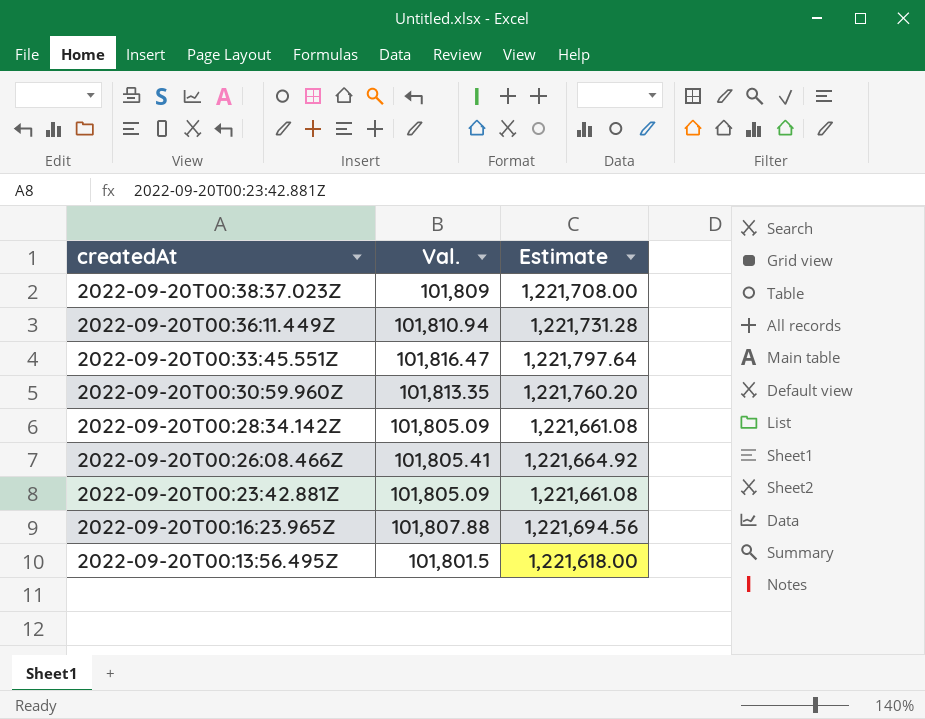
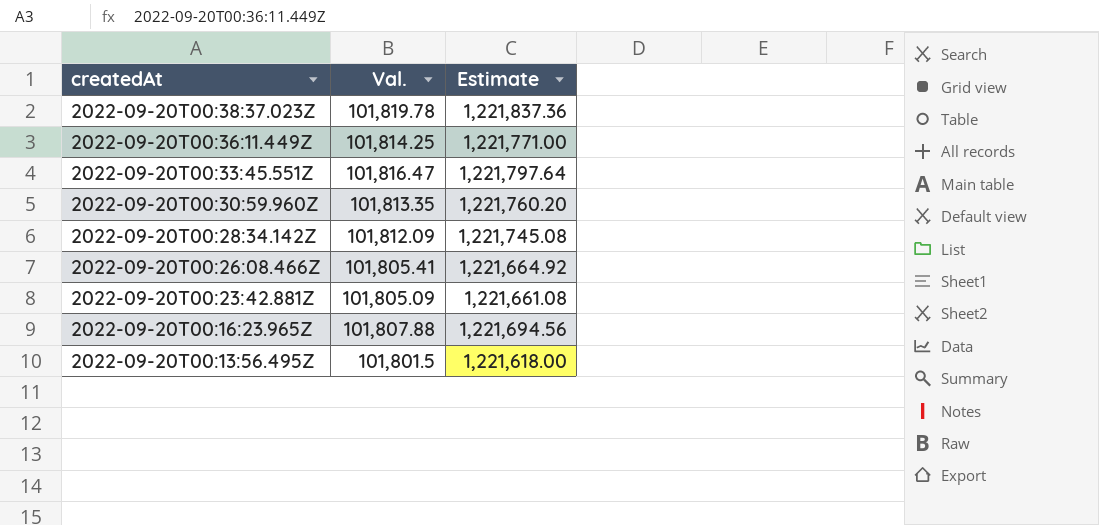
2022-09-20T00:38:37.023Z | Val.: 101,809 -> 101,819.78
2022-09-20T00:38:37.023Z | Estimate: 1,221,708.00 -> 1,221,837.36
2022-09-20T00:36:11.449Z | Val.: 101,810.94 -> 101,814.25
2022-09-20T00:36:11.449Z | Estimate: 1,221,731.28 -> 1,221,771.00
2022-09-20T00:28:34.142Z | Val.: 101,805.09 -> 101,812.09
2022-09-20T00:28:34.142Z | Estimate: 1,221,661.08 -> 1,221,745.08

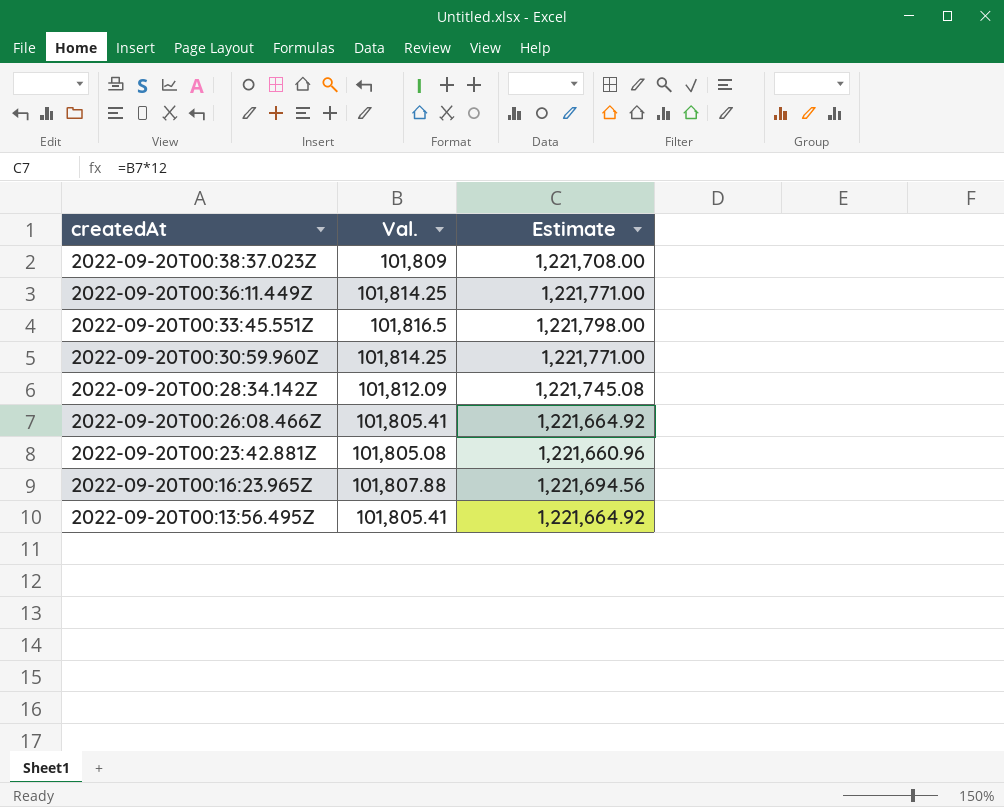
2022-09-20T00:38:37.023Z | Val.: 101,819.78 -> 101,809
2022-09-20T00:38:37.023Z | Estimate: 1,221,837.36 -> 1,221,708.00
2022-09-20T00:33:45.551Z | Val.: 101,816.47 -> 101,816.5
2022-09-20T00:33:45.551Z | Estimate: 1,221,797.64 -> 1,221,798.00
2022-09-20T00:30:59.960Z | Val.: 101,813.35 -> 101,814.25
2022-09-20T00:30:59.960Z | Estimate: 1,221,760.20 -> 1,221,771.00
2022-09-20T00:23:42.881Z | Val.: 101,805.09 -> 101,805.08
2022-09-20T00:23:42.881Z | Estimate: 1,221,661.08 -> 1,221,660.96
2022-09-20T00:13:56.495Z | Val.: 101,801.5 -> 101,805.41
2022-09-20T00:13:56.495Z | Estimate: 1,221,618.00 -> 1,221,664.92

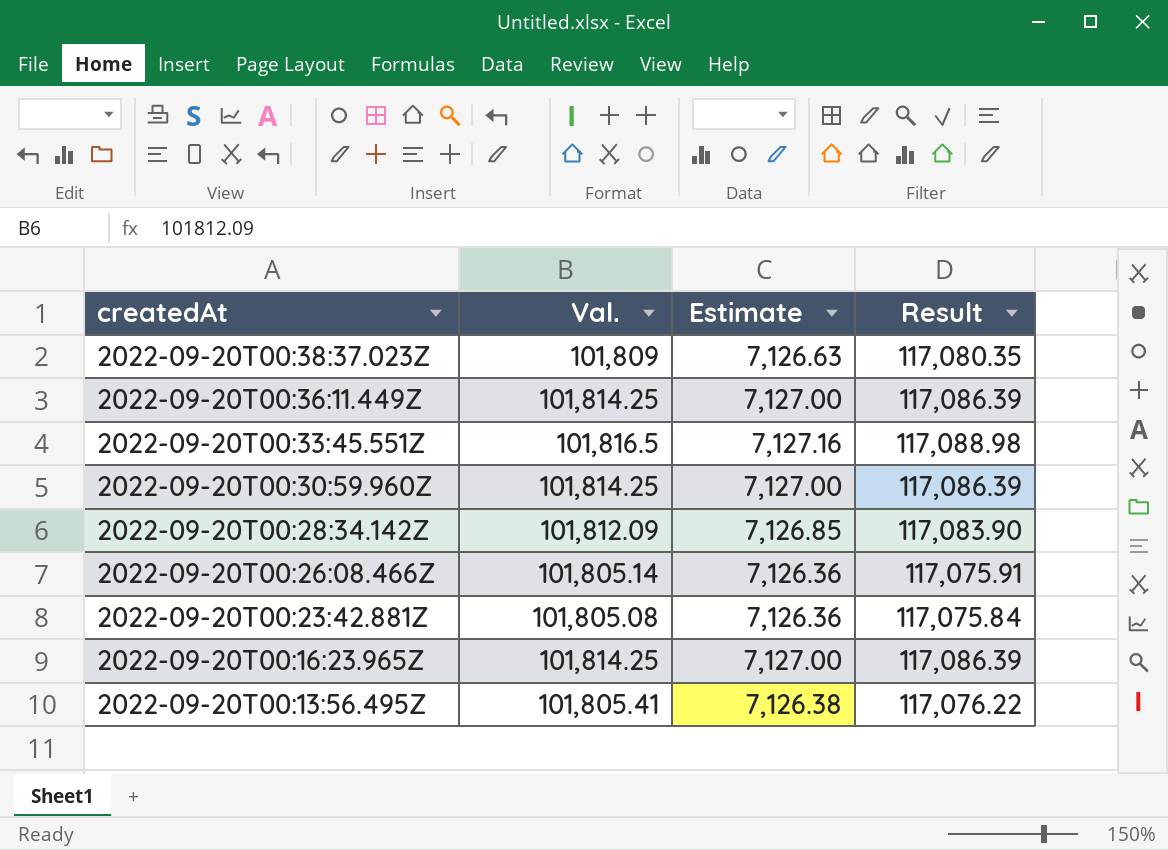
column Estimate | formula: [Val.] * 12 -> [Val.] * 0.07
column Result | formula: none -> [Val.] * 1.15
2022-09-20T00:26:08.466Z | Val.: 101,805.41 -> 101,805.14
2022-09-20T00:16:23.965Z | Val.: 101,807.88 -> 101,814.25

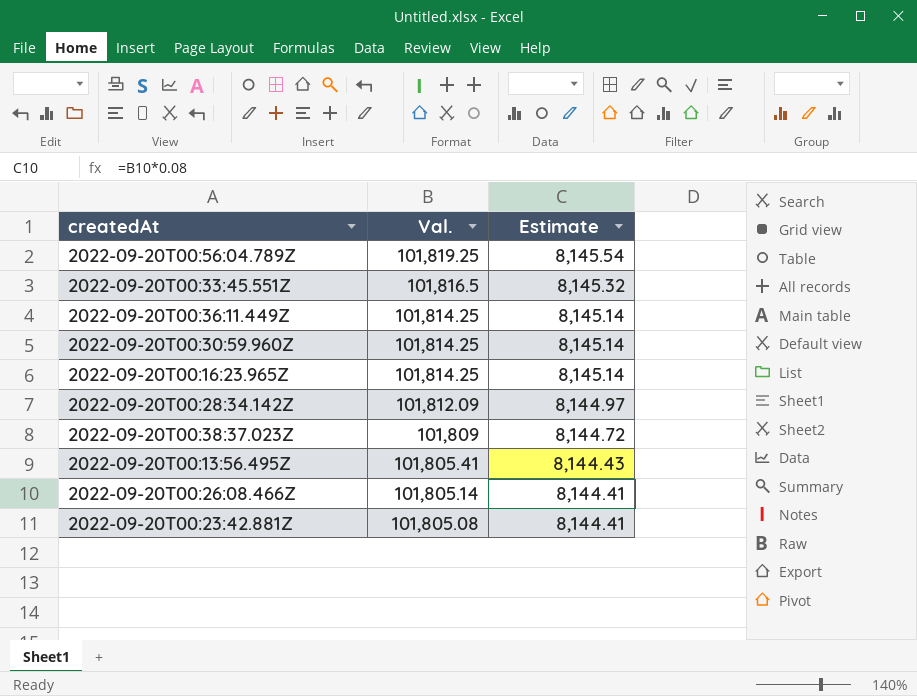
row order: createdAt descending -> Val. descending
column Result | formula: [Val.] * 1.15 -> none
column Estimate | formula: [Val.] * 0.07 -> [Val.] * 0.08
row 2022-09-20T00:56:04.789Z: none -> 101,819.25 | 8,145.54

